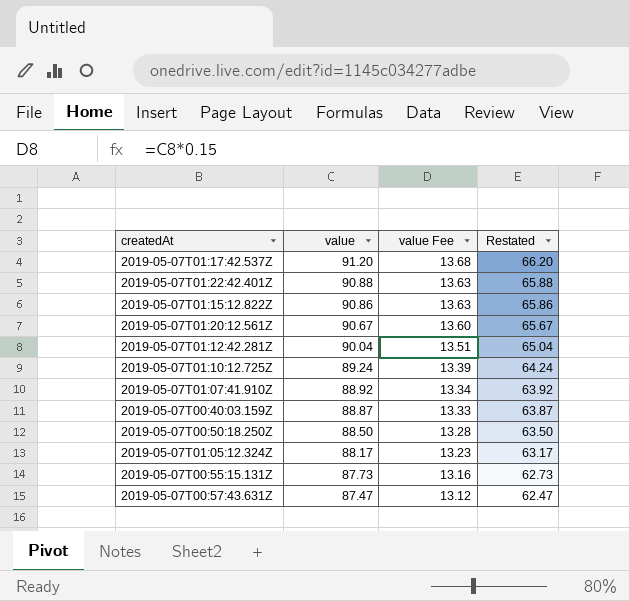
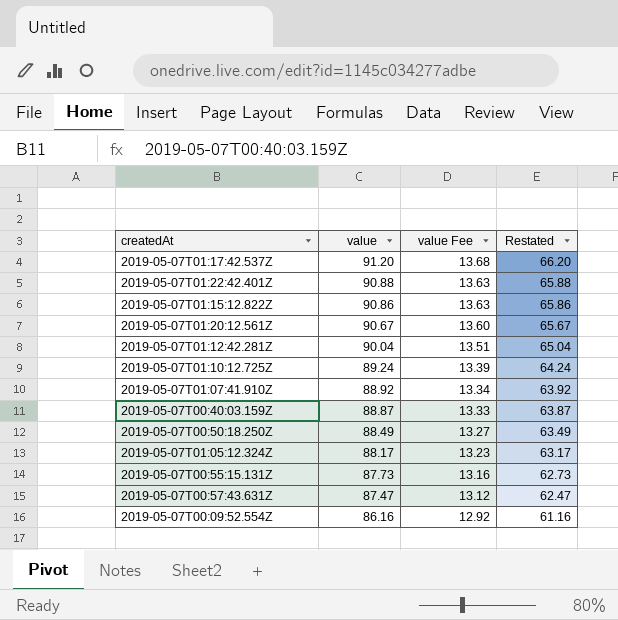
2019-05-07T00:50:18.250Z | value: 88.50 -> 88.49
2019-05-07T00:50:18.250Z | value Fee: 13.28 -> 13.27
2019-05-07T00:50:18.250Z | Restated: 63.50 -> 63.49
row 2019-05-07T00:09:52.554Z: none -> 86.16 | 12.92 | 61.16

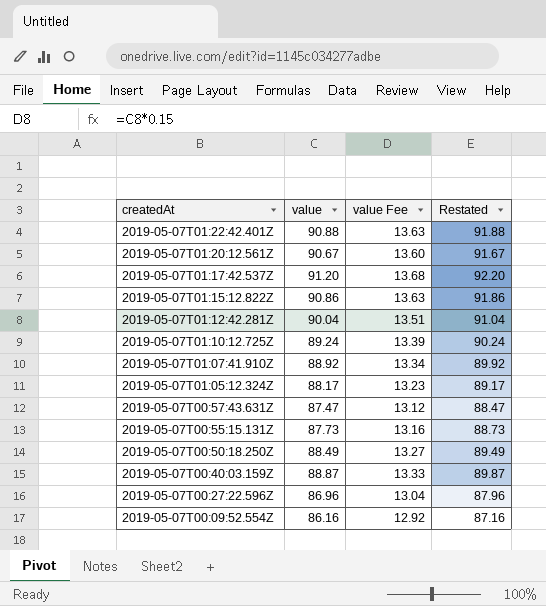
row order: value descending -> createdAt descending
column Restated | formula: [value] - 25 -> [value] + 1
row 2019-05-07T00:27:22.596Z: none -> 86.96 | 13.04 | 87.96

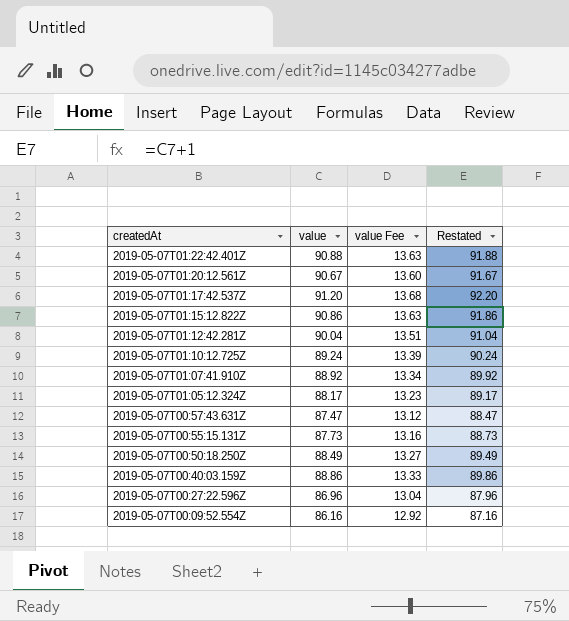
2019-05-07T00:40:03.159Z | value: 88.87 -> 88.86
2019-05-07T00:40:03.159Z | Restated: 89.87 -> 89.86

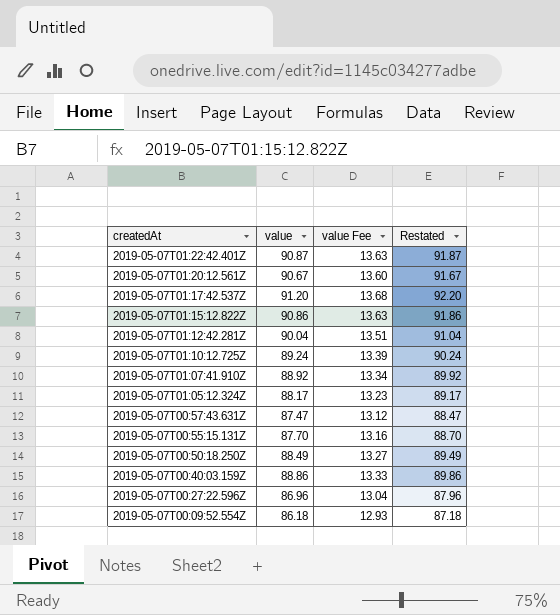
2019-05-07T01:22:42.401Z | value: 90.88 -> 90.87
2019-05-07T01:22:42.401Z | Restated: 91.88 -> 91.87
2019-05-07T00:55:15.131Z | value: 87.73 -> 87.70
2019-05-07T00:55:15.131Z | Restated: 88.73 -> 88.70
2019-05-07T00:09:52.554Z | value: 86.16 -> 86.18
2019-05-07T00:09:52.554Z | value Fee: 12.92 -> 12.93
2019-05-07T00:09:52.554Z | Restated: 87.16 -> 87.18

